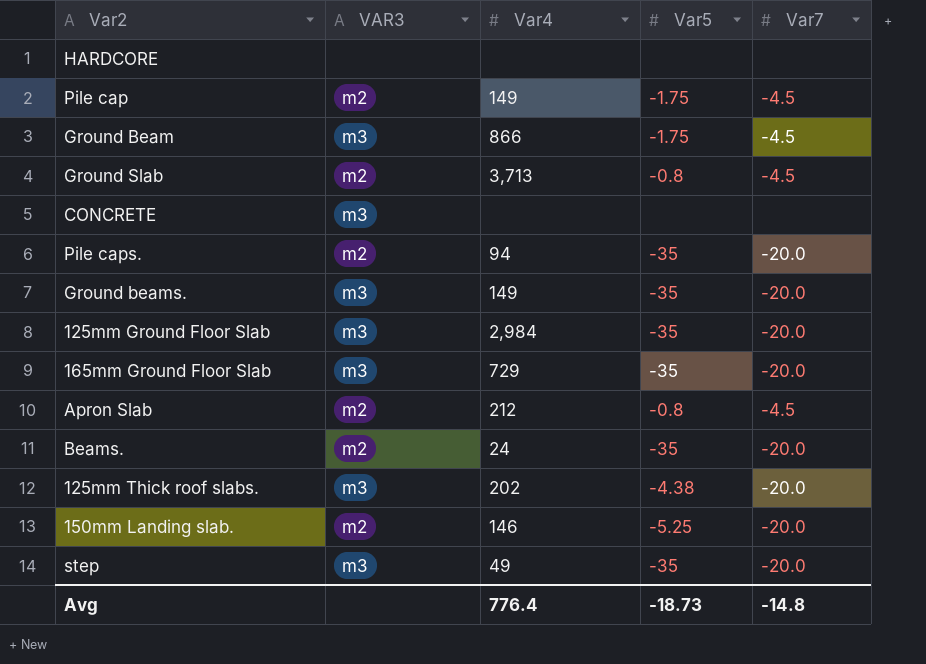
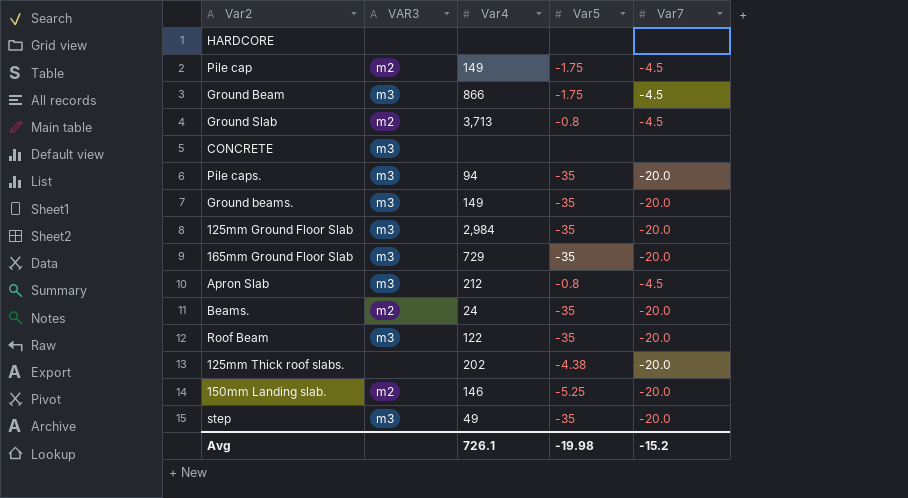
Pile caps. | VAR3: m2 -> m3
Apron Slab | VAR3: m2 -> m3
row Roof Beam: none -> m3 | 122 | -35 | -20.0
125mm Thick roof slabs. | VAR3: m3 -> none
Avg | Var4: 776.4 -> 726.1
Avg | Var5: -18.73 -> -19.98
Avg | Var7: -14.8 -> -15.2

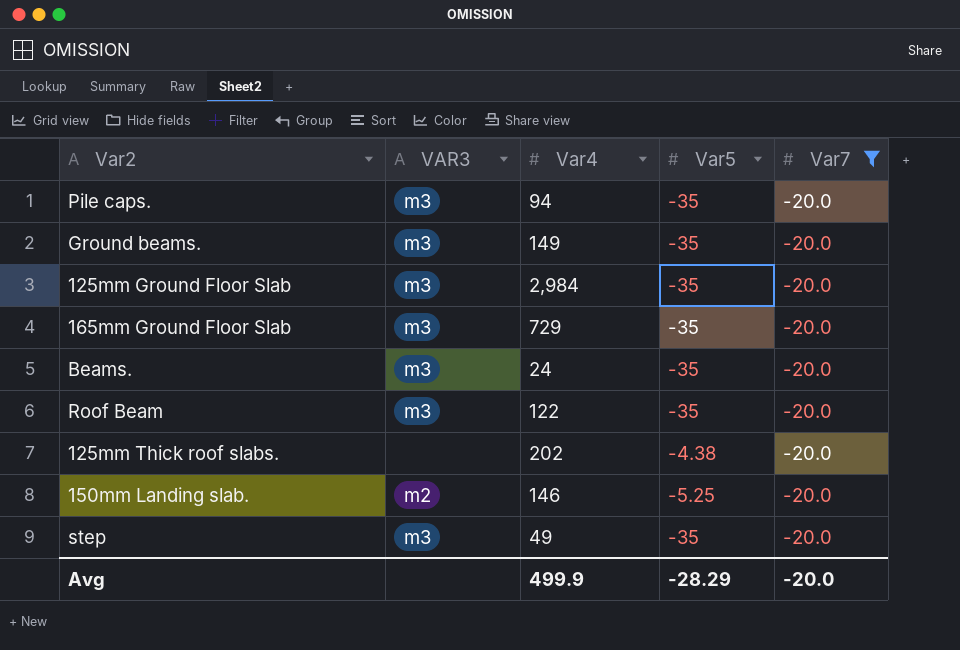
filter: none -> Var7 = -20.0
Beams. | VAR3: m2 -> m3
Avg | Var4: 726.1 -> 499.9
Avg | Var5: -19.98 -> -28.29
Avg | Var7: -15.2 -> -20.0

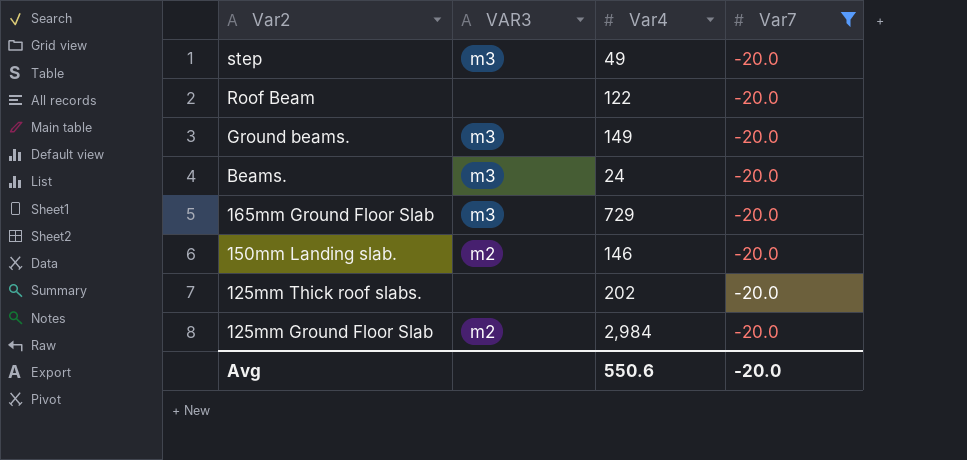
row order: none -> Var2 descending
column Var5 | position: 4 -> none
row Pile caps.: m3 | 94 | -35 | -20.0 -> none
Roof Beam | VAR3: m3 -> none
125mm Ground Floor Slab | VAR3: m3 -> m2
Avg | Var4: 499.9 -> 550.6

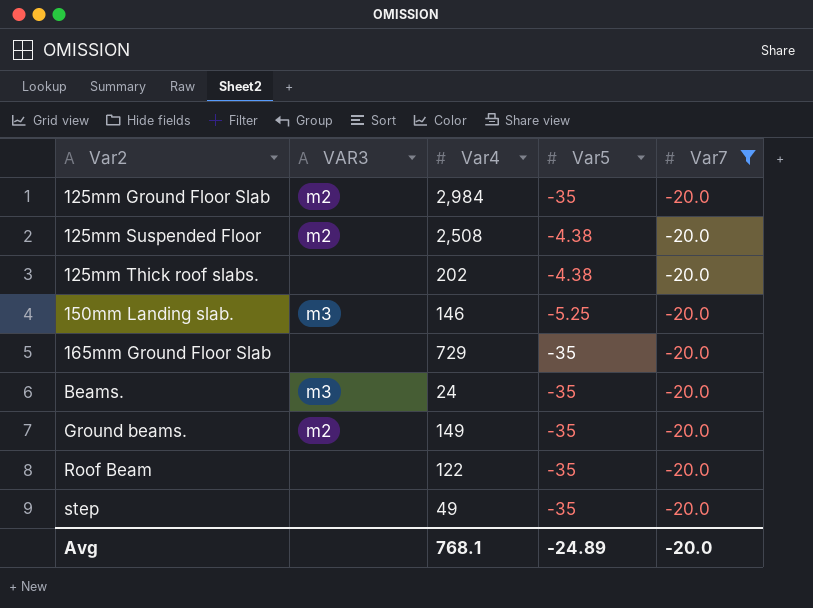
row order: Var2 descending -> Var2 ascending
column Var5 | position: none -> 4
row 125mm Suspended Floor: none -> m2 | 2,508 | -4.38 | -20.0
150mm Landing slab. | VAR3: m2 -> m3
165mm Ground Floor Slab | VAR3: m3 -> none
Ground beams. | VAR3: m3 -> m2
step | VAR3: m3 -> none
Avg | Var4: 550.6 -> 768.1

